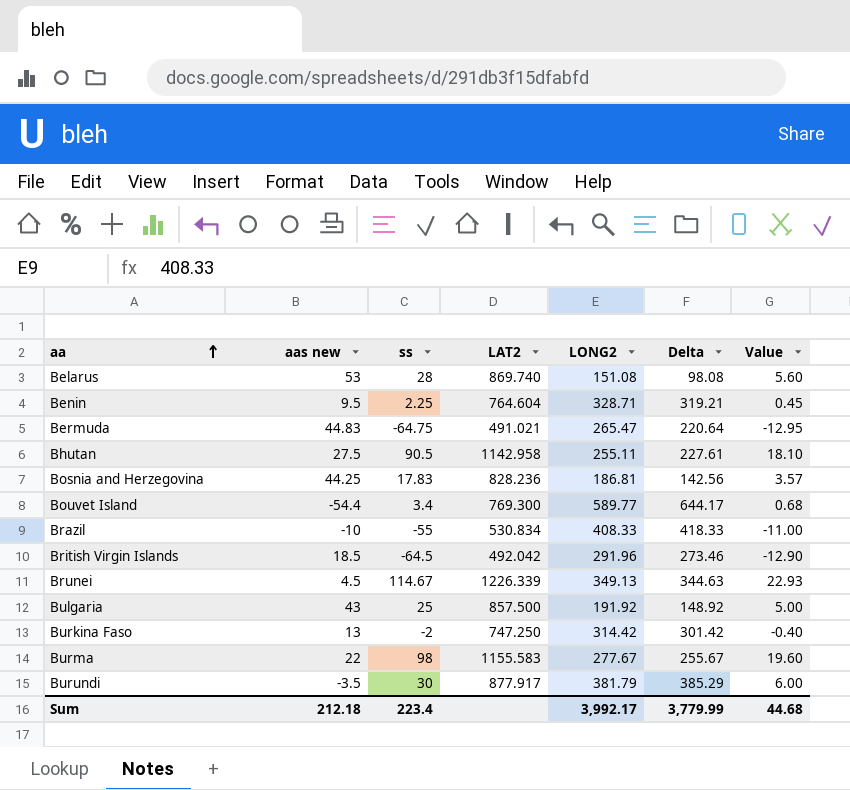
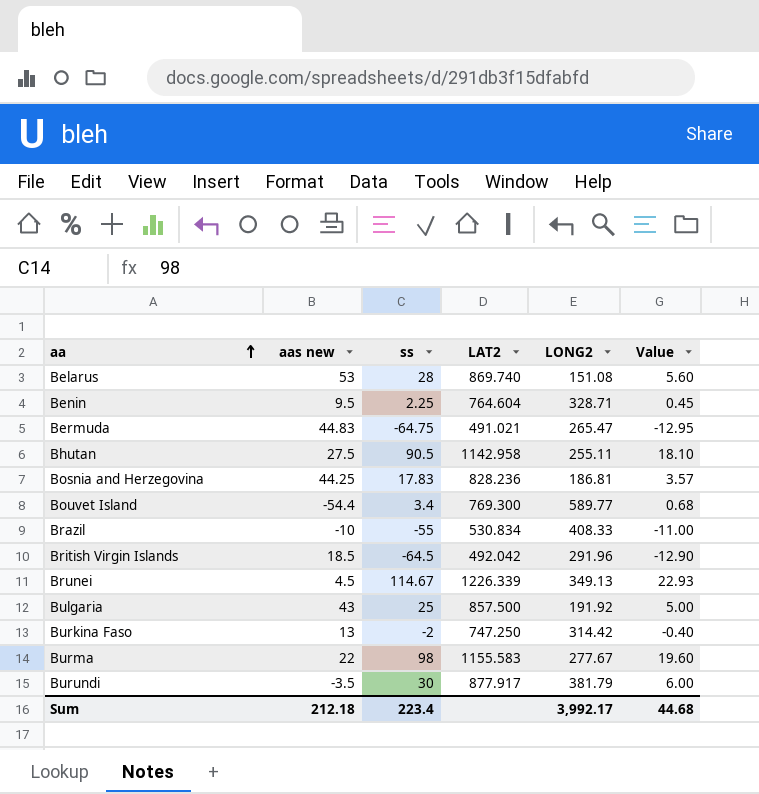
column Delta | formula: [LONG2] - [aas new] -> none

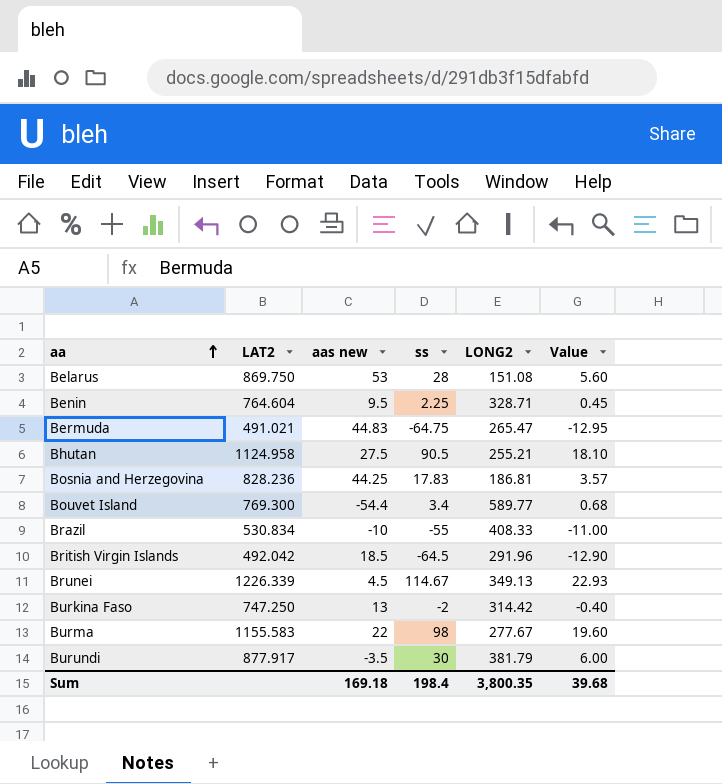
column LAT2 | position: 4 -> 2
row Bulgaria: 43 | 25 | 857.500 | 191.92 | 5.00 -> none
Belarus | LAT2: 869.740 -> 869.750
Bhutan | LAT2: 1142.958 -> 1124.958
Bhutan | LONG2: 255.11 -> 255.21
Sum | aas new: 212.18 -> 169.18
Sum | ss: 223.4 -> 198.4
Sum | LONG2: 3,992.17 -> 3,800.35
Sum | Value: 44.68 -> 39.68

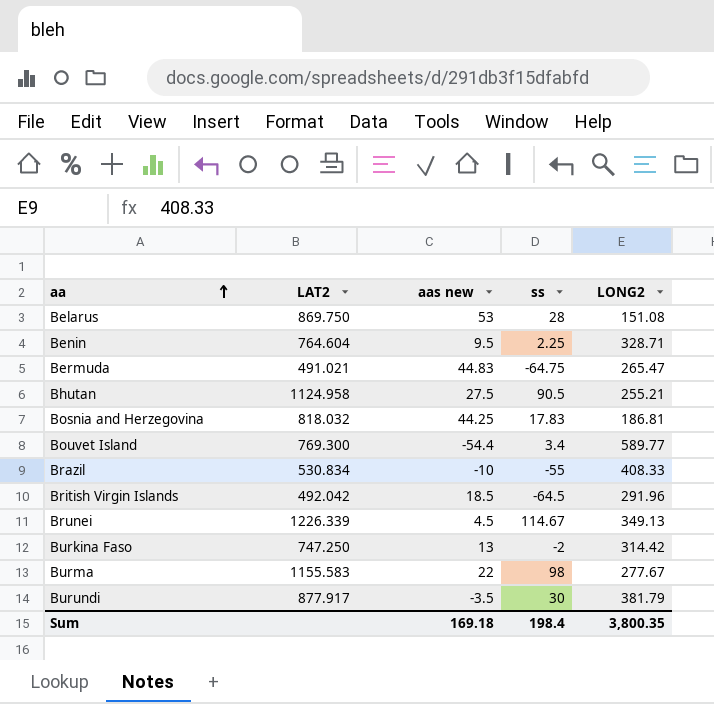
column Value | formula: [ss] * 0.2 -> none
Bosnia and Herzegovina | LAT2: 828.236 -> 818.032

